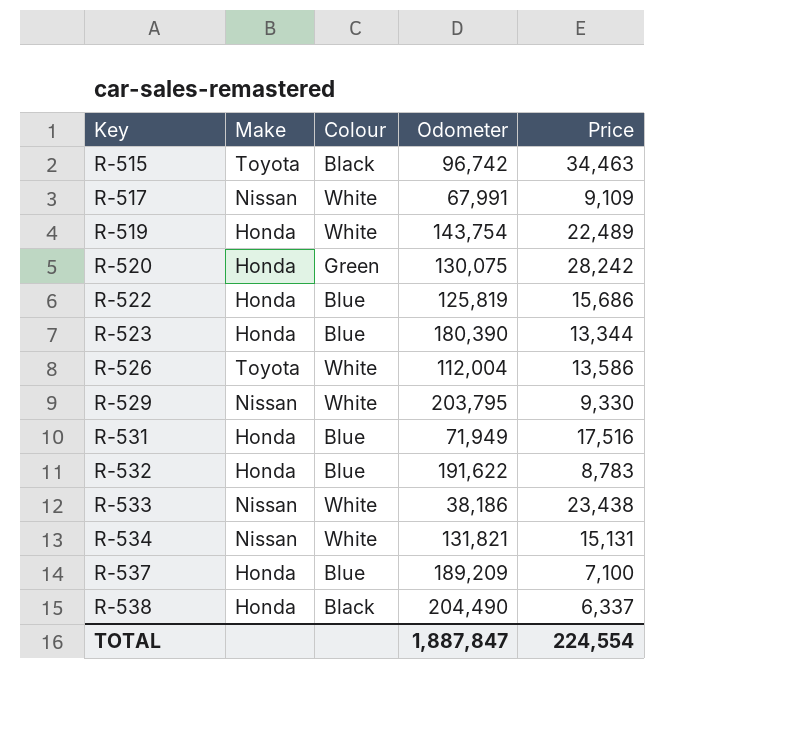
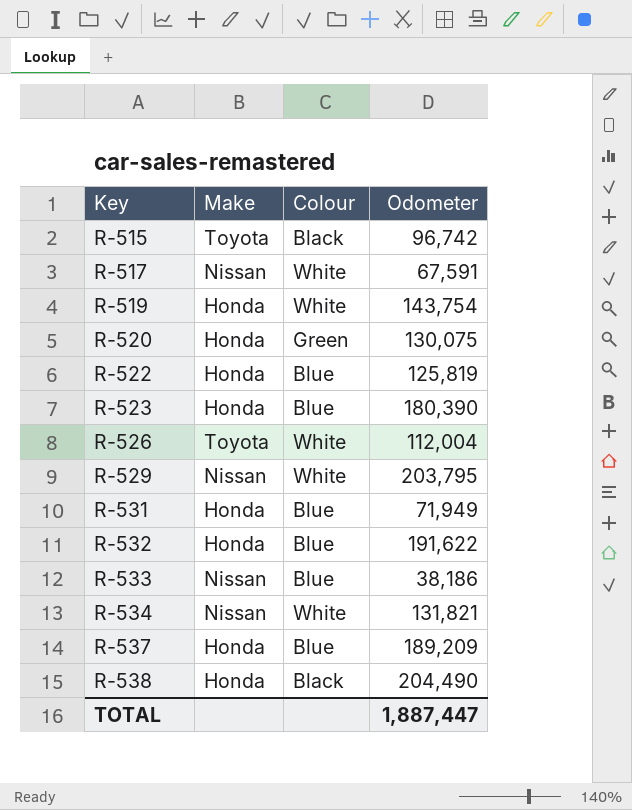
column Price | position: 5 -> none
R-517 | Odometer: 67,991 -> 67,591
R-533 | Colour: White -> Blue
TOTAL | Odometer: 1,887,847 -> 1,887,447

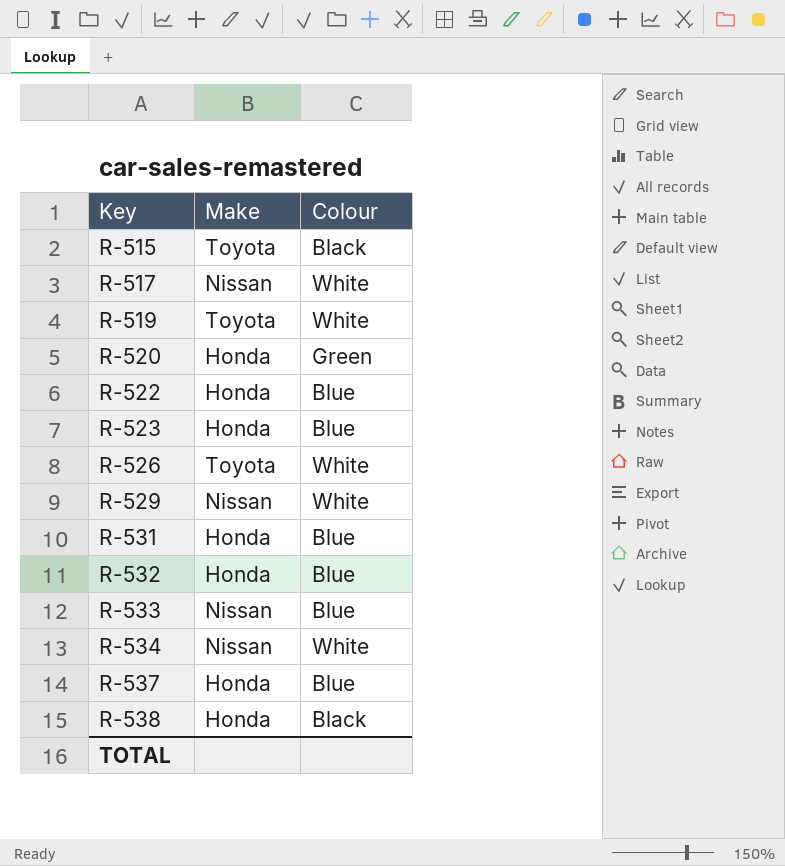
column Odometer | position: 4 -> none
R-519 | Make: Honda -> Toyota

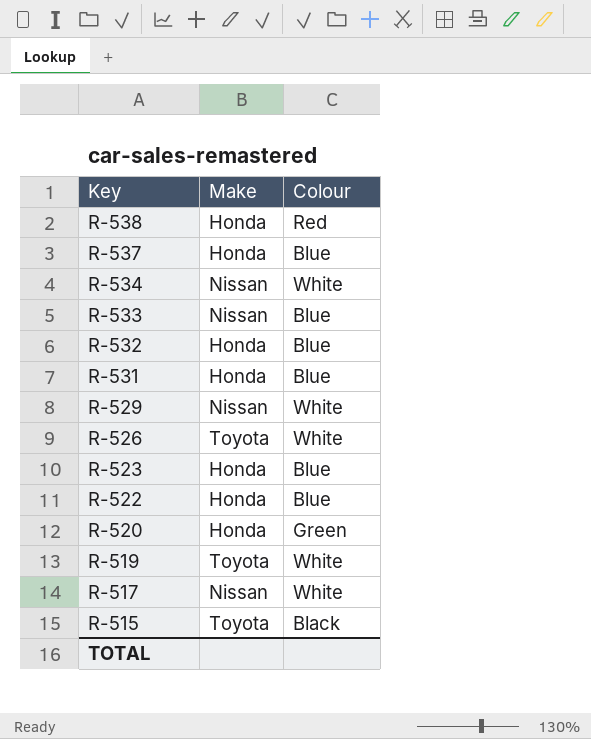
row order: Key ascending -> Key descending
R-538 | Colour: Black -> Red

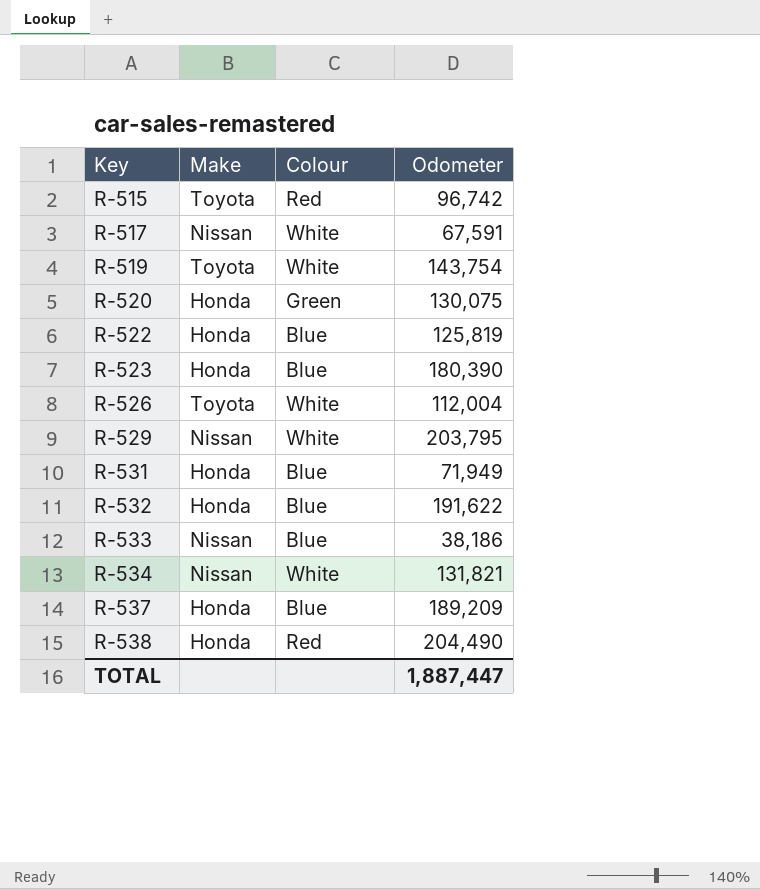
row order: Key descending -> Key ascending
column Odometer | position: none -> 4
R-515 | Colour: Black -> Red

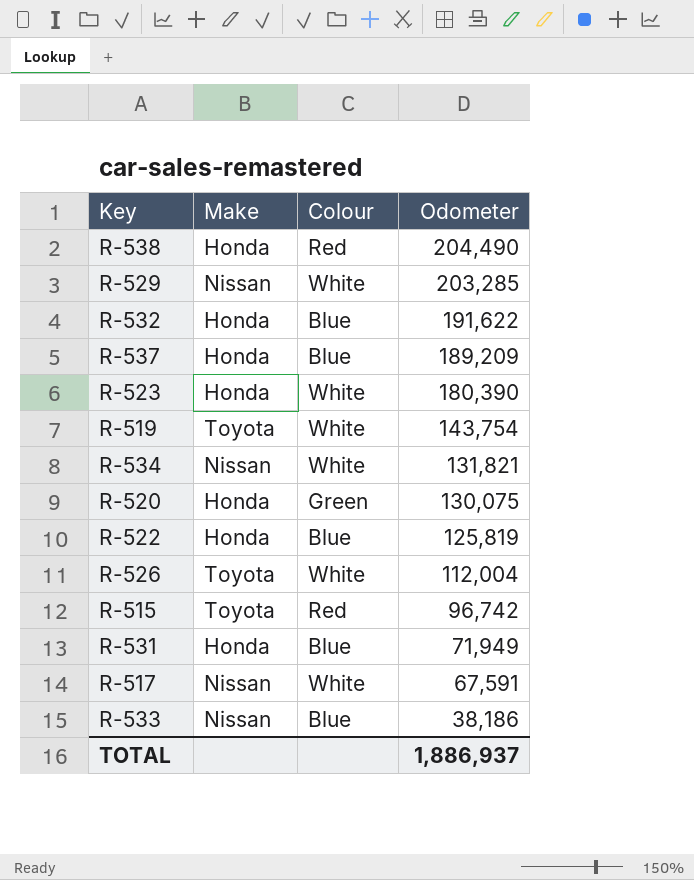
row order: Key ascending -> Odometer descending
R-529 | Odometer: 203,795 -> 203,285
R-523 | Colour: Blue -> White
TOTAL | Odometer: 1,887,447 -> 1,886,937

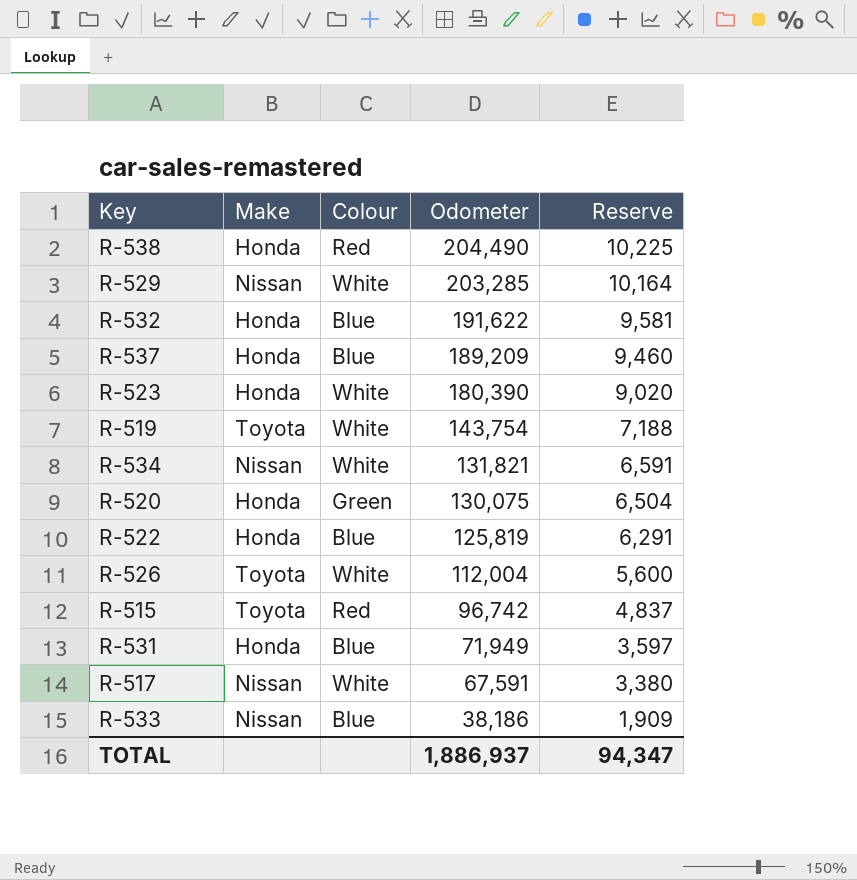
column Reserve | formula: none -> [Odometer] * 0.05

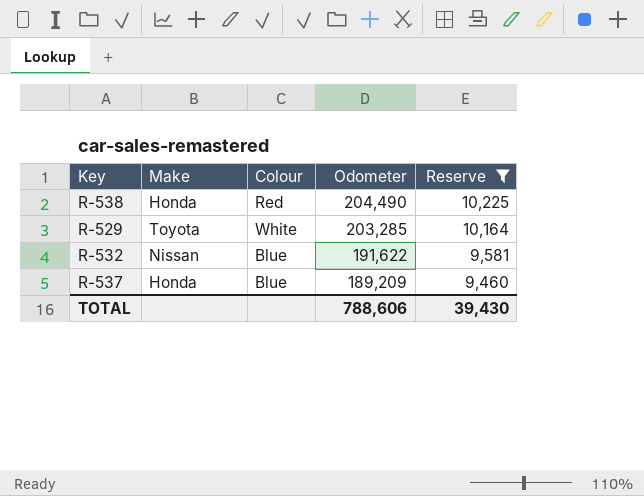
filter: none -> Reserve >= 9,460
R-529 | Make: Nissan -> Toyota
R-532 | Make: Honda -> Nissan
TOTAL | Odometer: 1,886,937 -> 788,606
TOTAL | Reserve: 94,347 -> 39,430

